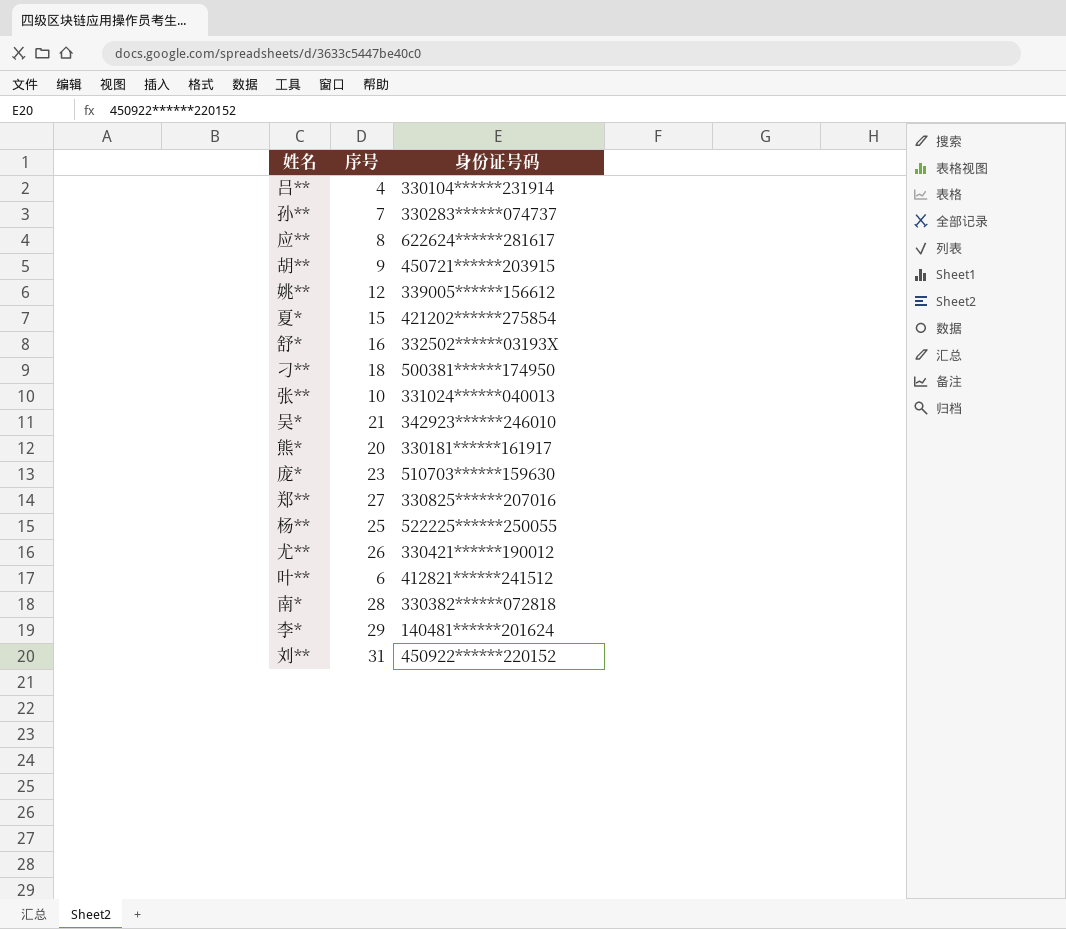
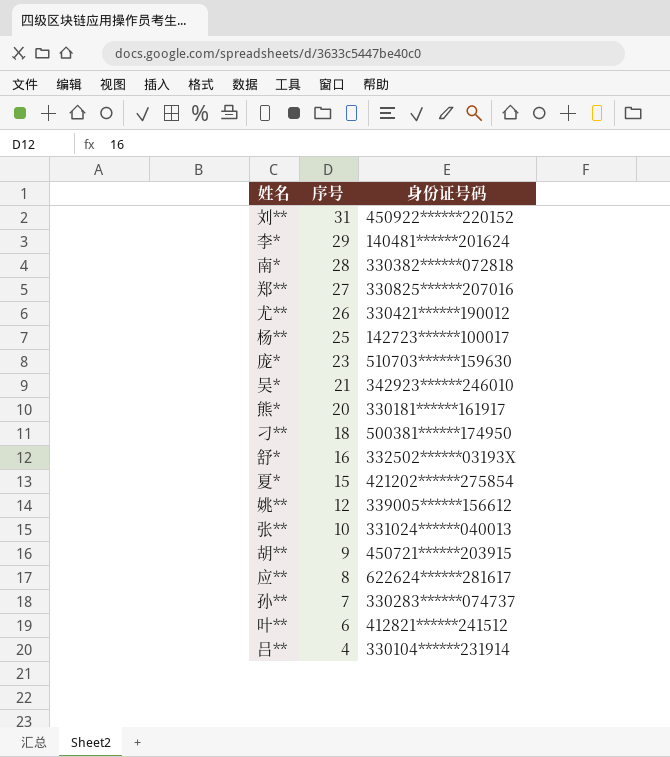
row order: none -> 序号 descending
杨** | 身份证号码: 522225******250055 -> 142723******100017

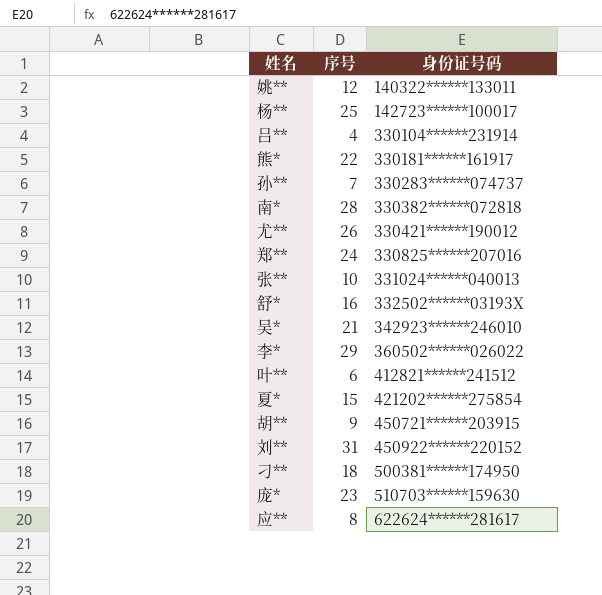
row order: 序号 descending -> 身份证号码 ascending
姚** | 身份证号码: 339005******156612 -> 140322******133011
熊* | 序号: 20 -> 22
郑** | 序号: 27 -> 24
李* | 身份证号码: 140481******201624 -> 360502******026022

